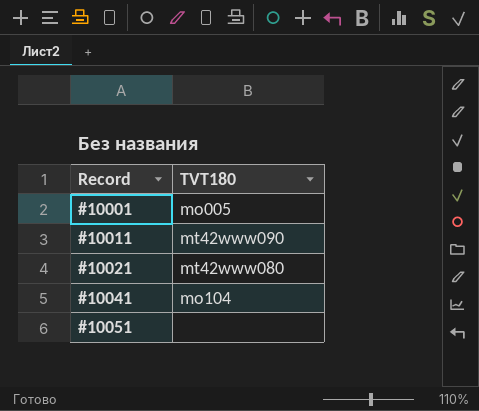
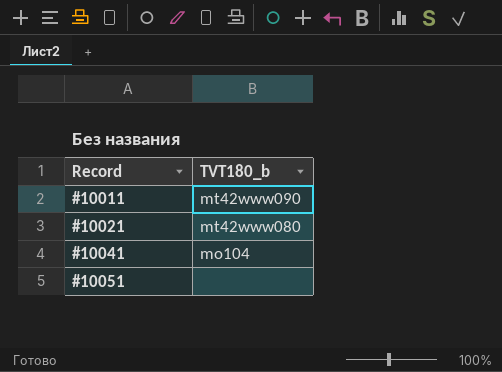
column name: TVT180 -> TVT180_b
row #10001: mo005 -> none

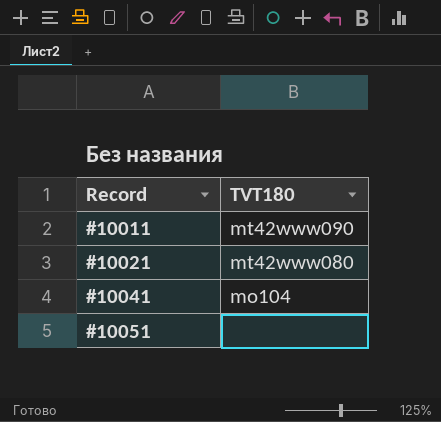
column name: TVT180_b -> TVT180

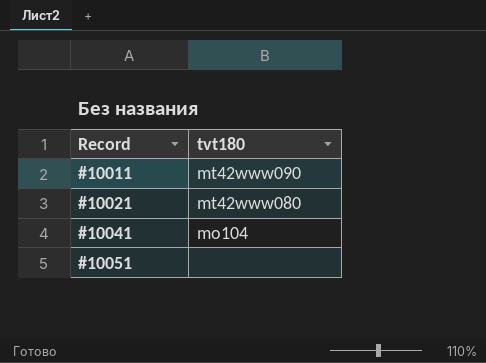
column name: TVT180 -> tvt180

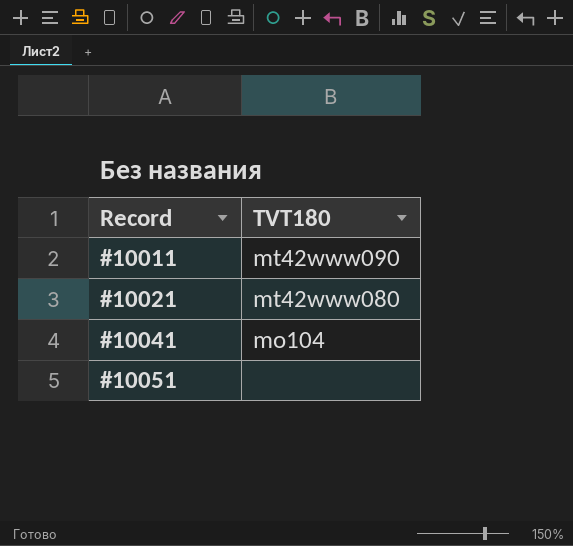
column name: tvt180 -> TVT180

